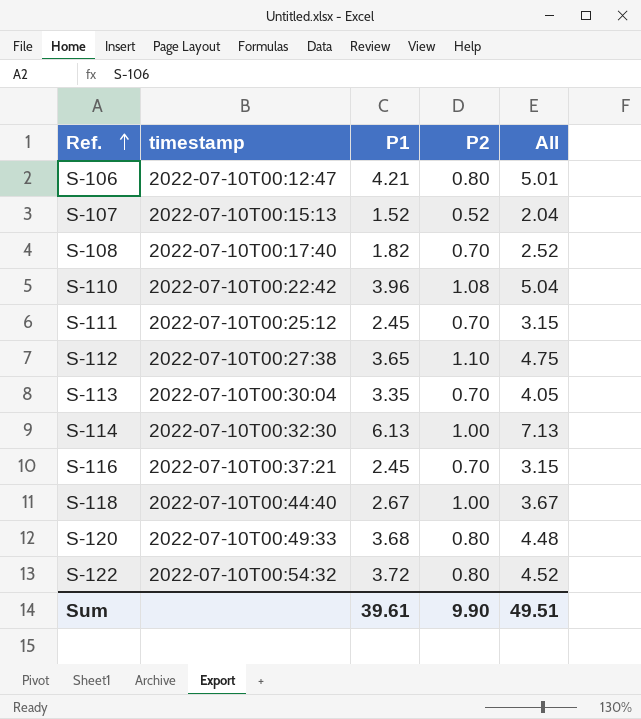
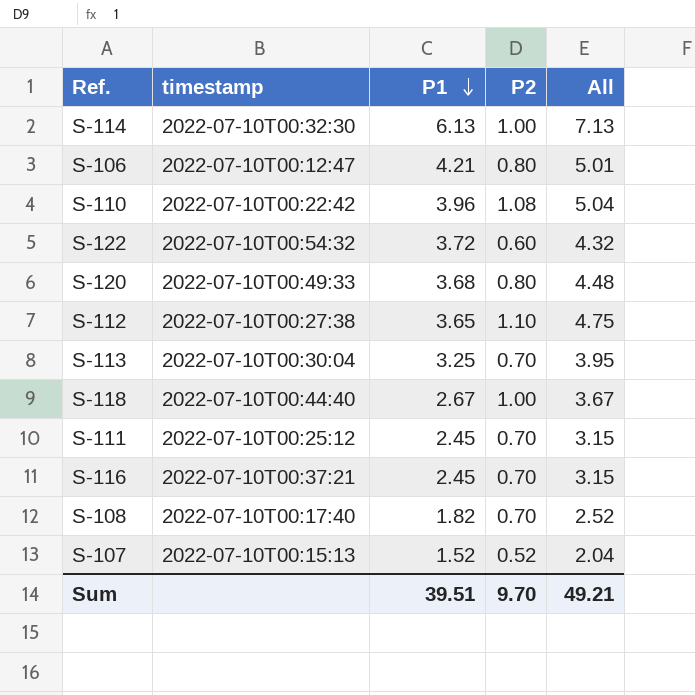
row order: Ref. ascending -> P1 descending
S-122 | P2: 0.80 -> 0.60
S-122 | All: 4.52 -> 4.32
S-113 | P1: 3.35 -> 3.25
S-113 | All: 4.05 -> 3.95
Sum | P1: 39.61 -> 39.51
Sum | P2: 9.90 -> 9.70
Sum | All: 49.51 -> 49.21

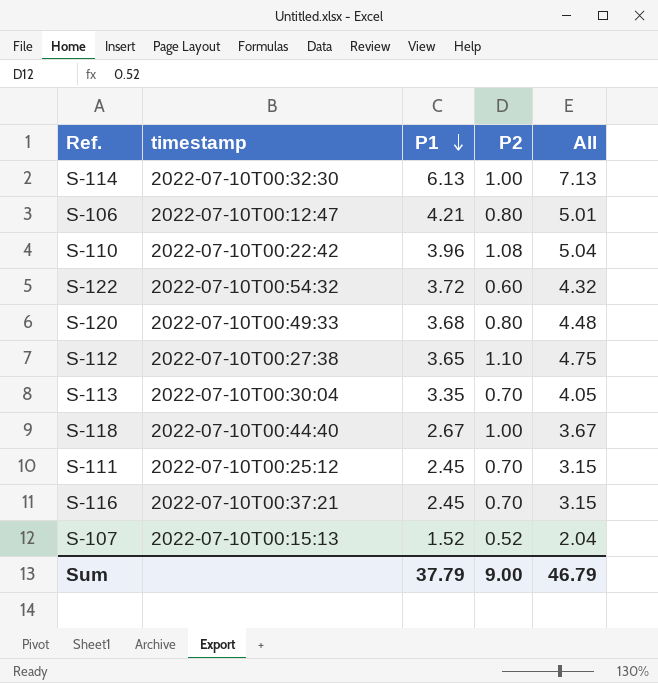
row S-108: 2022-07-10T00:17:40 | 1.82 | 0.70 | 2.52 -> none
S-113 | P1: 3.25 -> 3.35
S-113 | All: 3.95 -> 4.05
Sum | P1: 39.51 -> 37.79
Sum | P2: 9.70 -> 9.00
Sum | All: 49.21 -> 46.79

